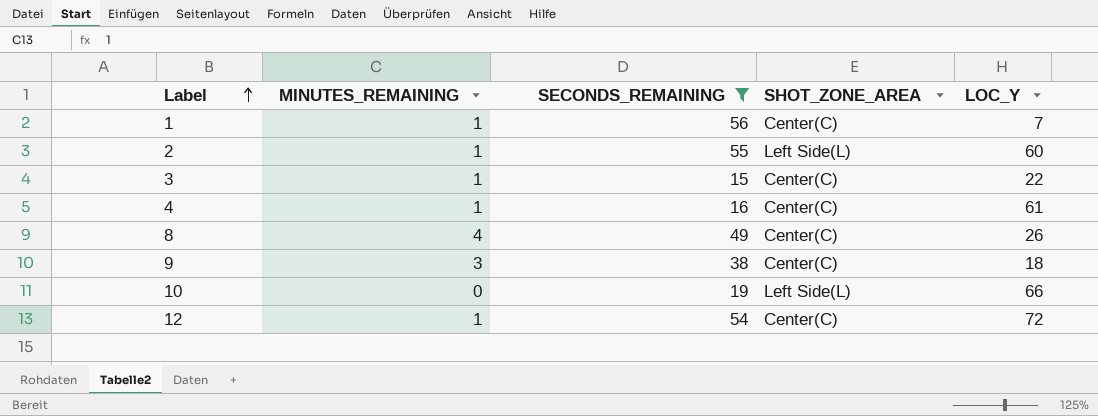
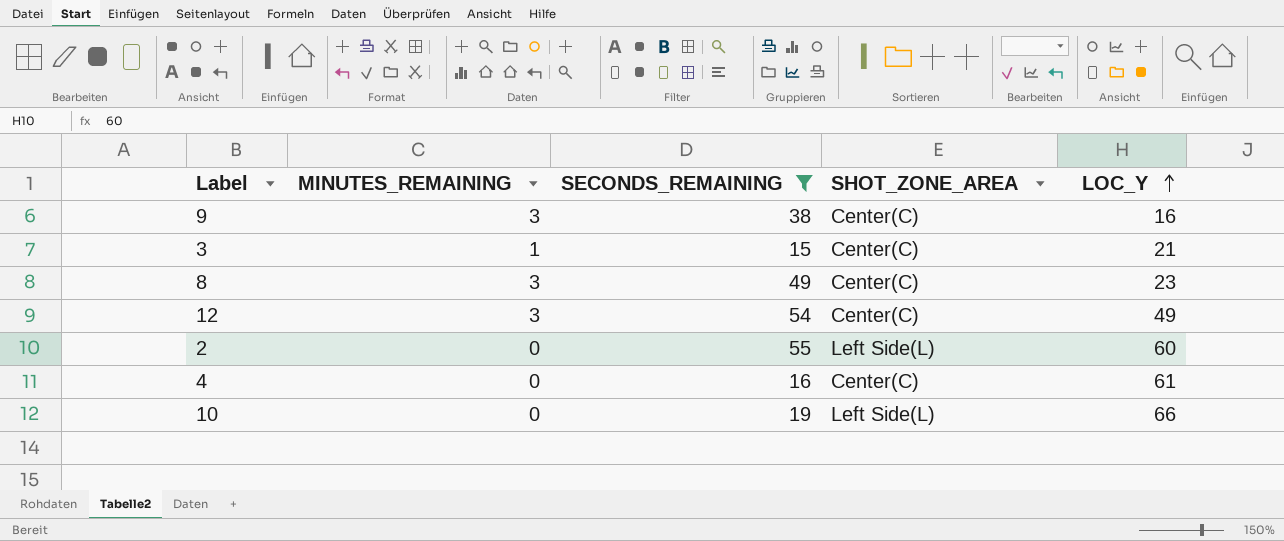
row order: Label ascending -> LOC_Y ascending
row 1: 1 | 56 | Center(C) | 7 -> none
9 | LOC_Y: 18 -> 16
3 | LOC_Y: 22 -> 21
8 | MINUTES_REMAINING: 4 -> 3
8 | LOC_Y: 26 -> 23
12 | MINUTES_REMAINING: 1 -> 3
12 | LOC_Y: 72 -> 49
2 | MINUTES_REMAINING: 1 -> 0
4 | MINUTES_REMAINING: 1 -> 0

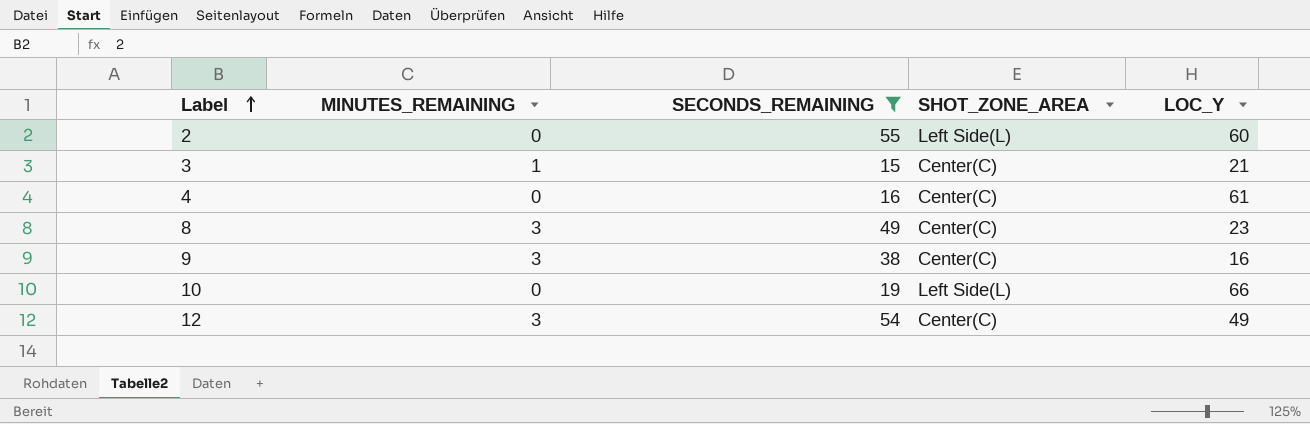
row order: LOC_Y ascending -> Label ascending

